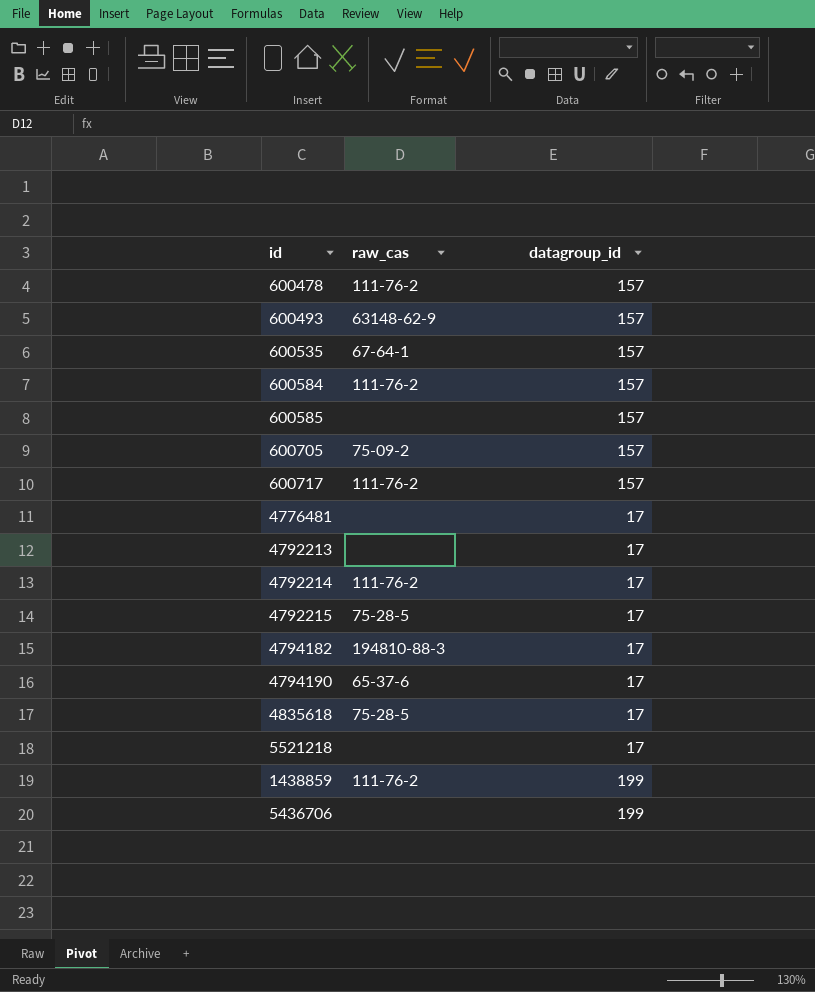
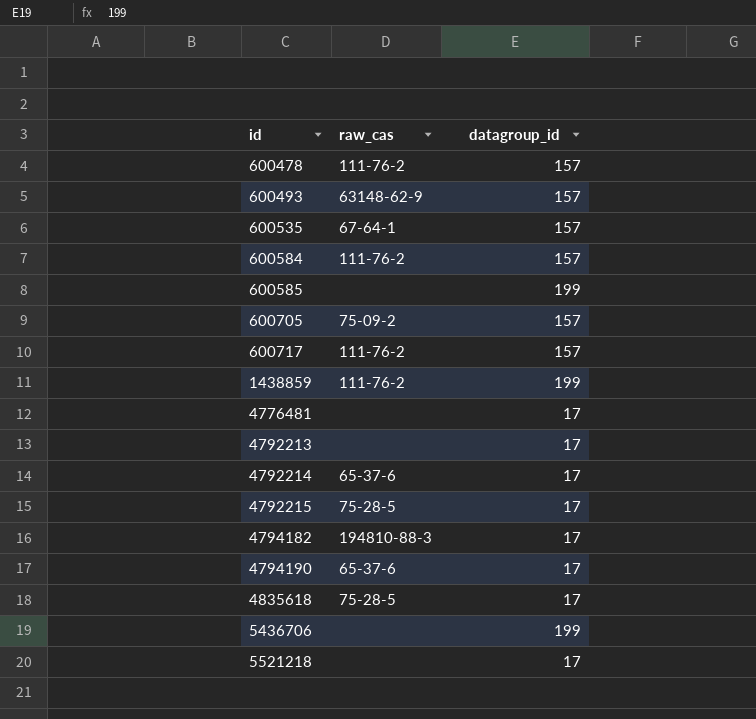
row order: none -> id ascending
600585 | datagroup_id: 157 -> 199
4792214 | raw_cas: 111-76-2 -> 65-37-6

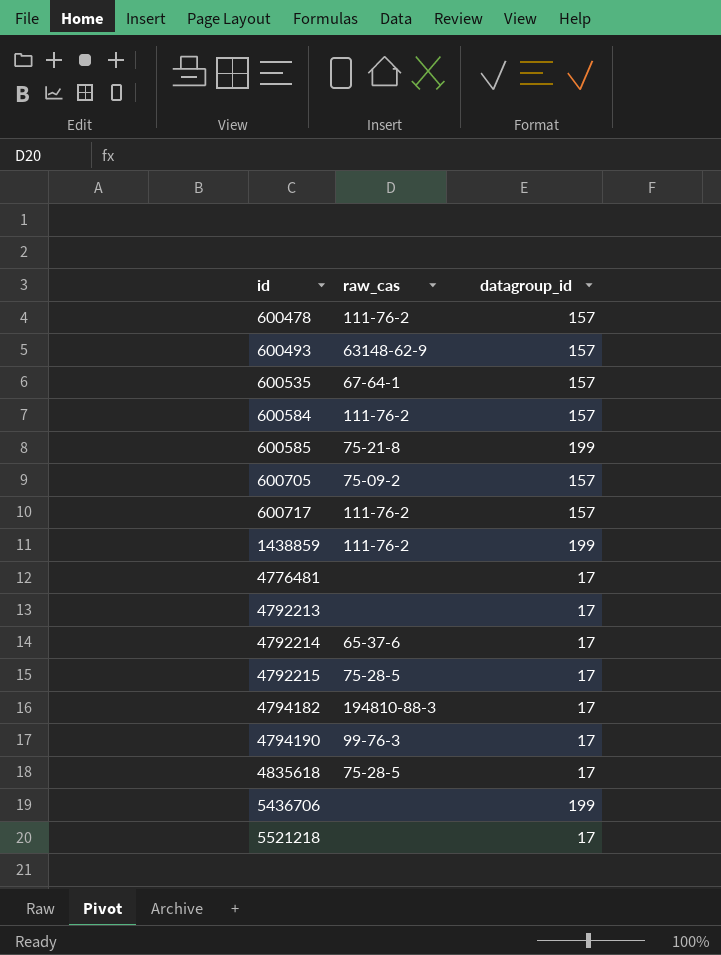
600585 | raw_cas: none -> 75-21-8
4794190 | raw_cas: 65-37-6 -> 99-76-3

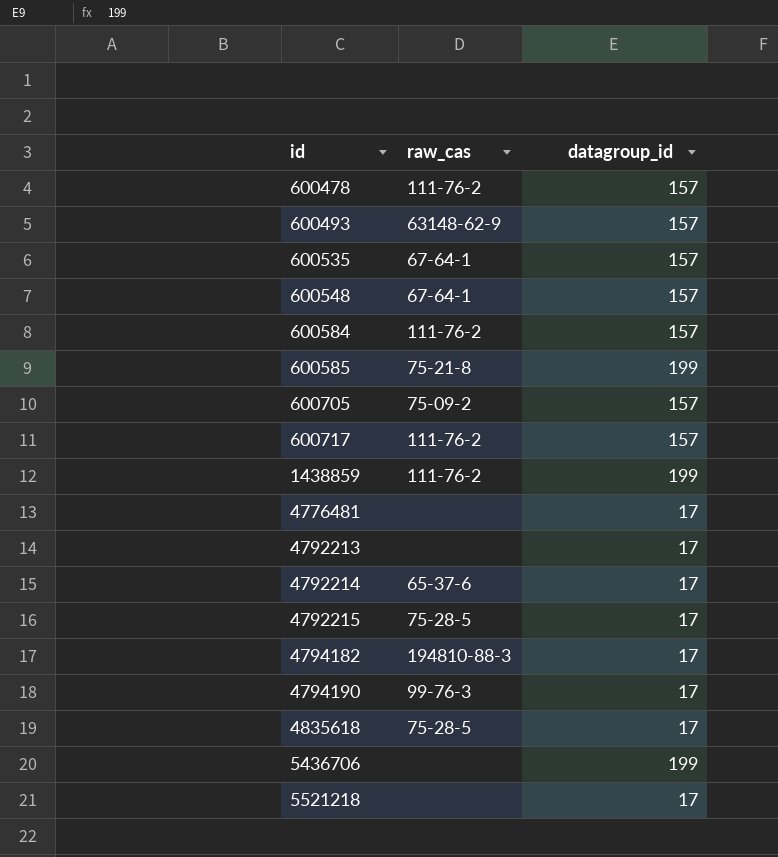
row 600548: none -> 67-64-1 | 157

